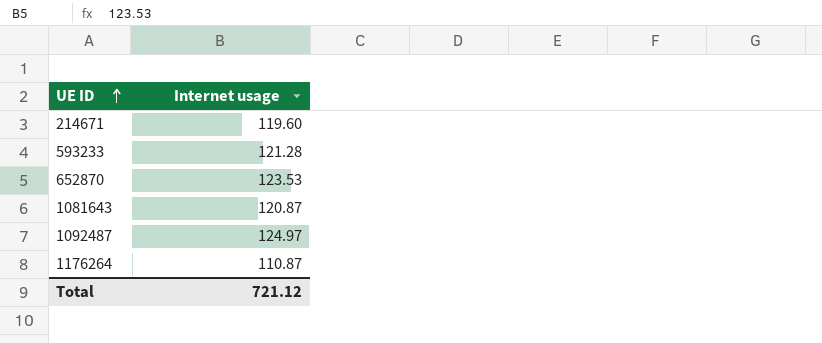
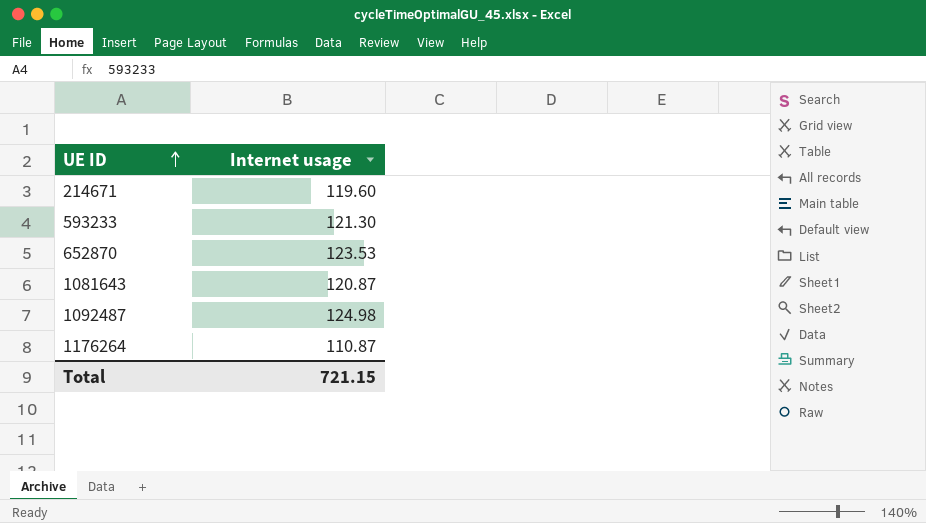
593233 | Internet usage: 121.28 -> 121.30
1092487 | Internet usage: 124.97 -> 124.98
Total | Internet usage: 721.12 -> 721.15

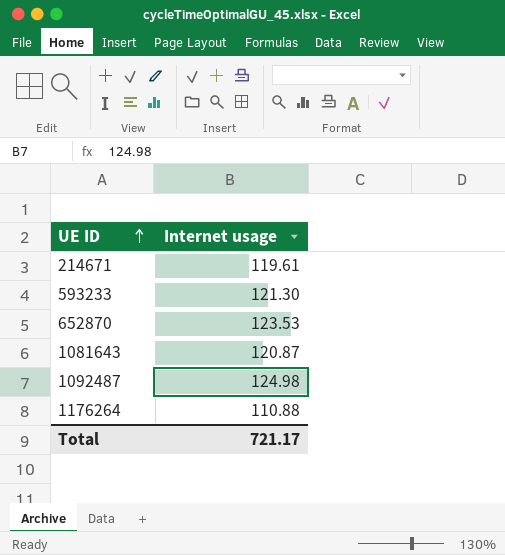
214671 | Internet usage: 119.60 -> 119.61
1176264 | Internet usage: 110.87 -> 110.88
Total | Internet usage: 721.15 -> 721.17

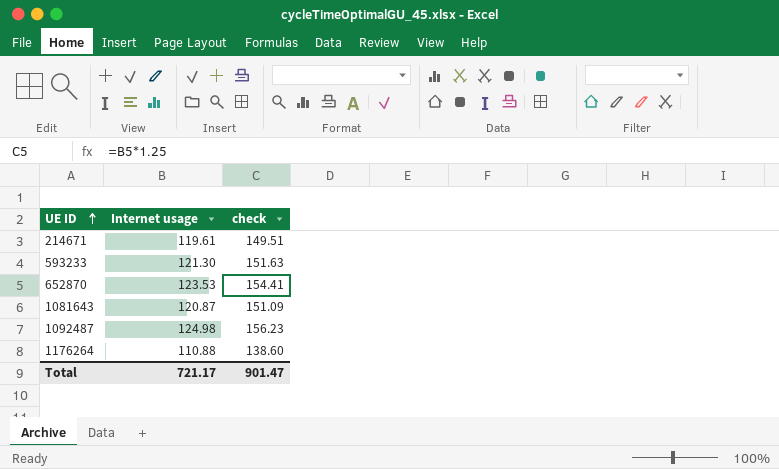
column check | formula: none -> [Internet usage] * 1.25

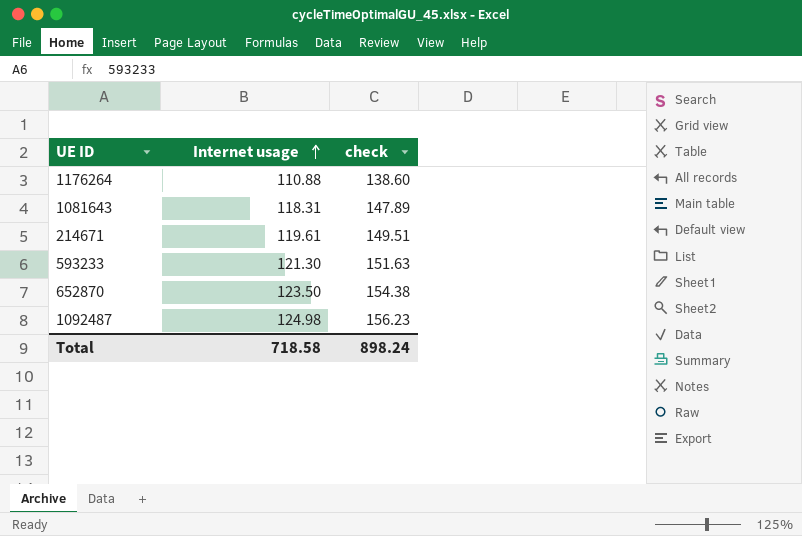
row order: UE ID ascending -> Internet usage ascending
1081643 | Internet usage: 120.87 -> 118.31
1081643 | check: 151.09 -> 147.89
652870 | Internet usage: 123.53 -> 123.50
652870 | check: 154.41 -> 154.38
Total | Internet usage: 721.17 -> 718.58
Total | check: 901.47 -> 898.24

